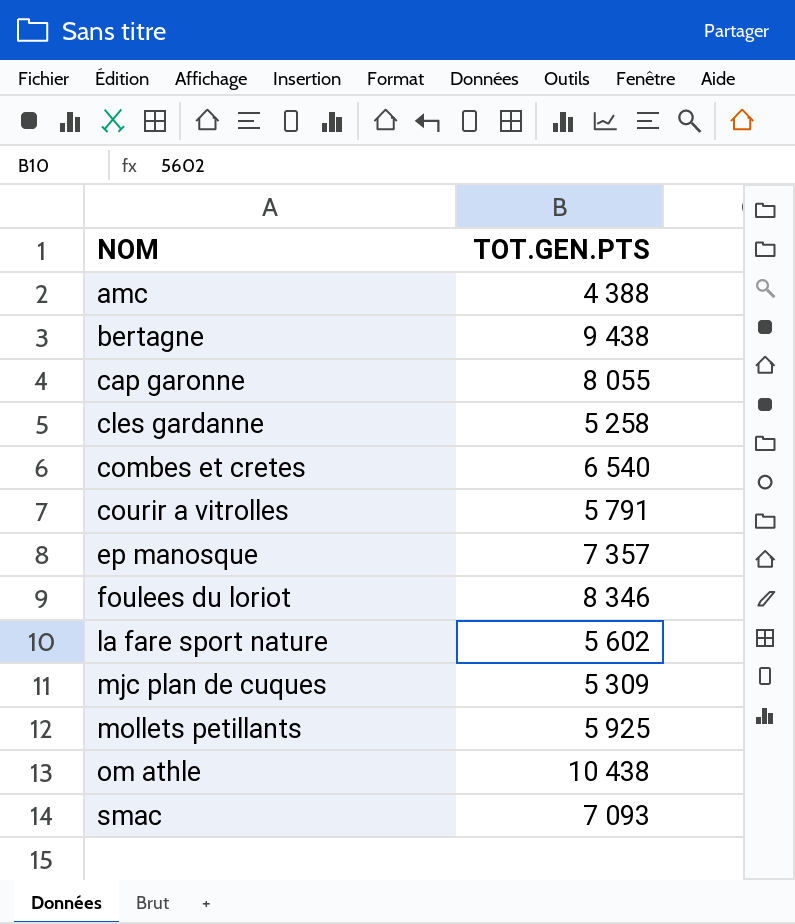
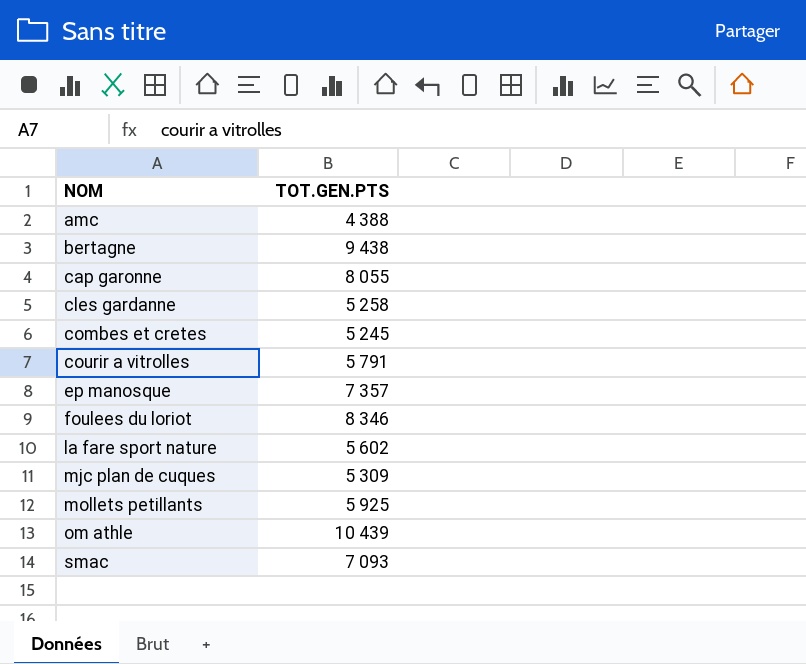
combes et cretes | TOT.GEN.PTS: 6 540 -> 5 245
om athle | TOT.GEN.PTS: 10 438 -> 10 439

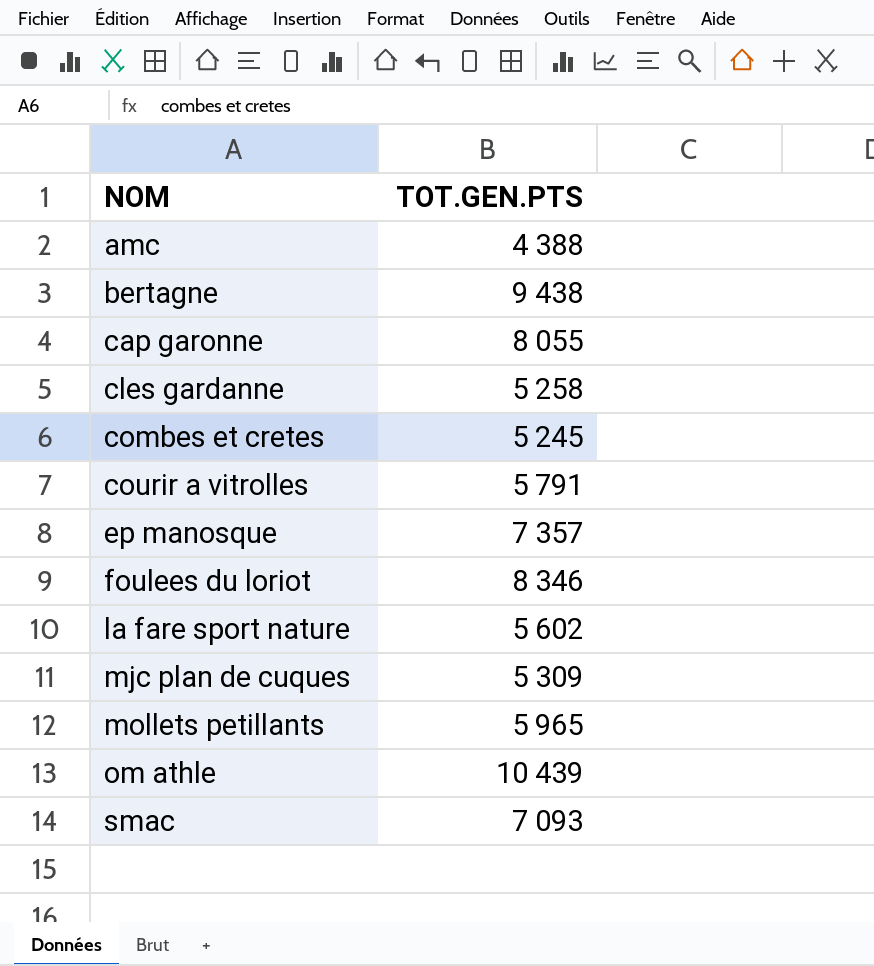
mollets petillants | TOT.GEN.PTS: 5 925 -> 5 965

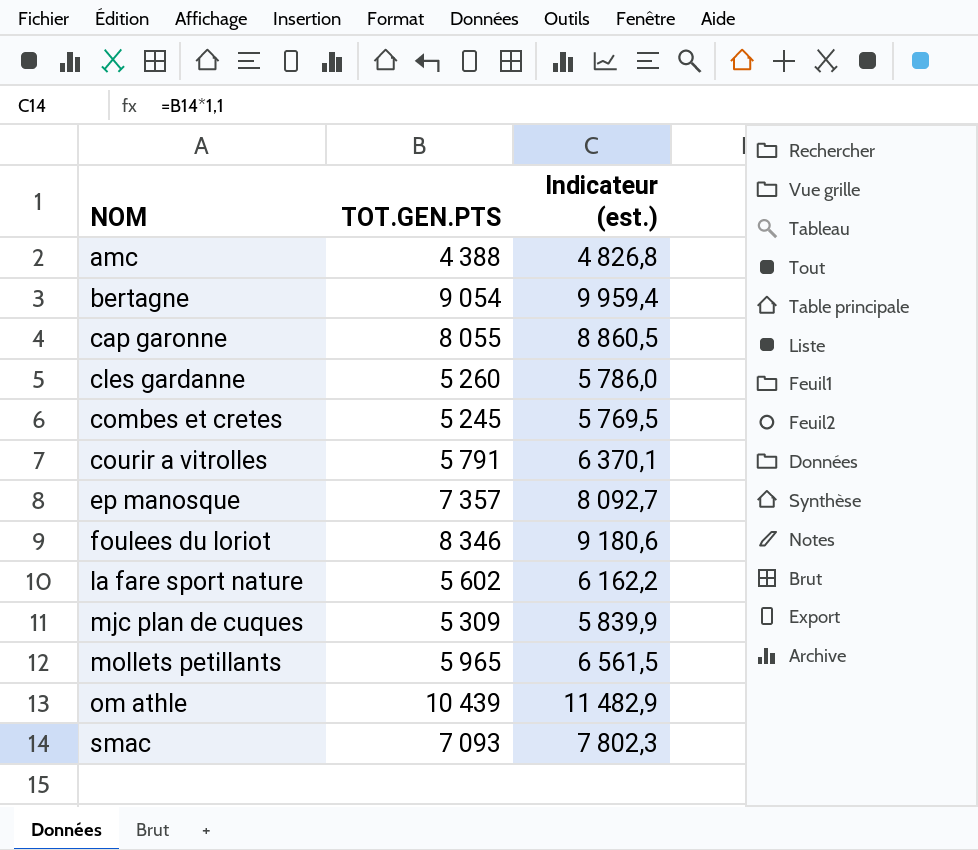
column Indicateur (est.) | formula: none -> [TOT.GEN.PTS] * 1,1
bertagne | TOT.GEN.PTS: 9 438 -> 9 054
cles gardanne | TOT.GEN.PTS: 5 258 -> 5 260

